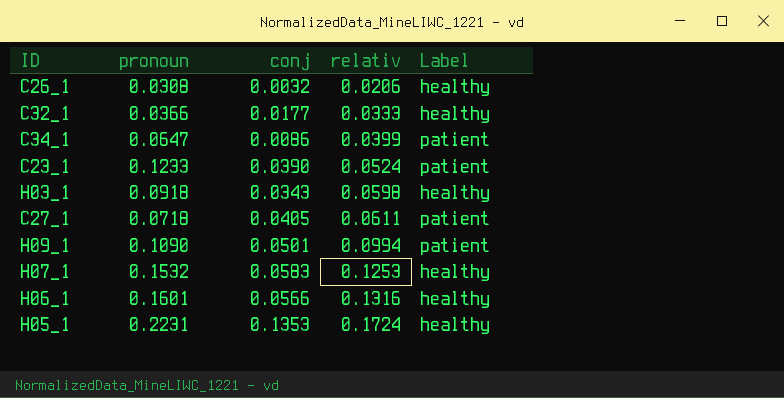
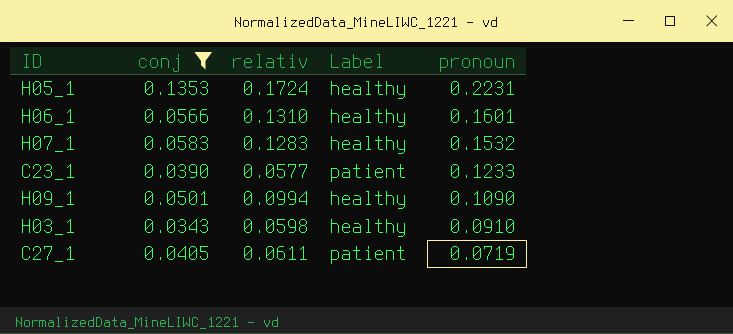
filter: none -> conj >= 0.0343
row order: relativ ascending -> pronoun descending
column pronoun | position: 2 -> 5
H06_1 | relativ: 0.1316 -> 0.1310
H07_1 | relativ: 0.1253 -> 0.1283
C23_1 | relativ: 0.0524 -> 0.0577
H09_1 | Label: patient -> healthy
H03_1 | pronoun: 0.0918 -> 0.0910
C27_1 | pronoun: 0.0718 -> 0.0719

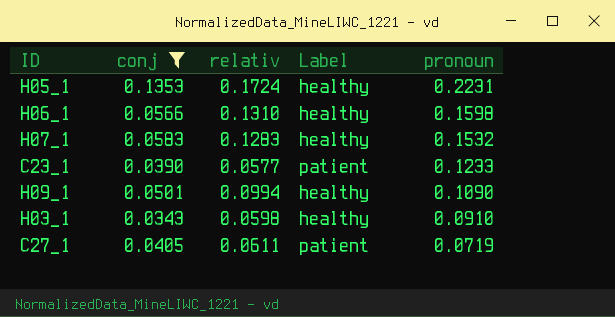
H06_1 | pronoun: 0.1601 -> 0.1598

